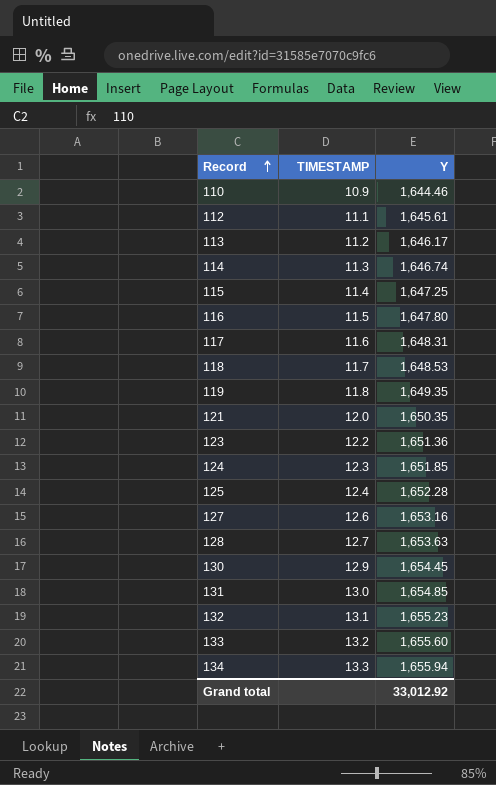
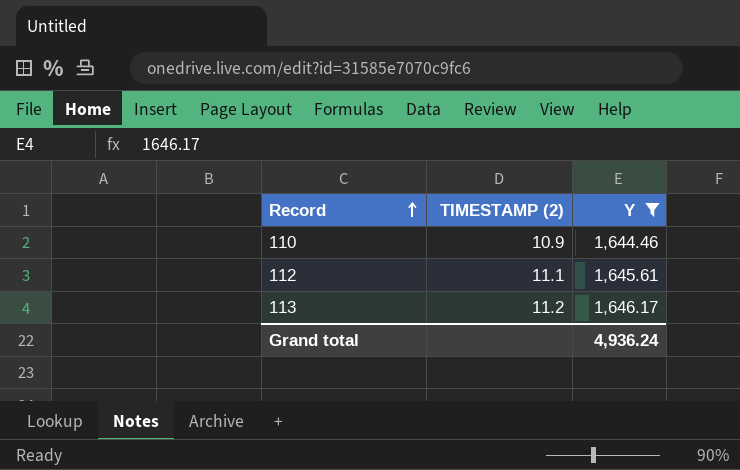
filter: none -> Y <= 1,646.17
column name: TIMESTAMP -> TIMESTAMP (2)
Grand total | Y: 33,012.92 -> 4,936.24

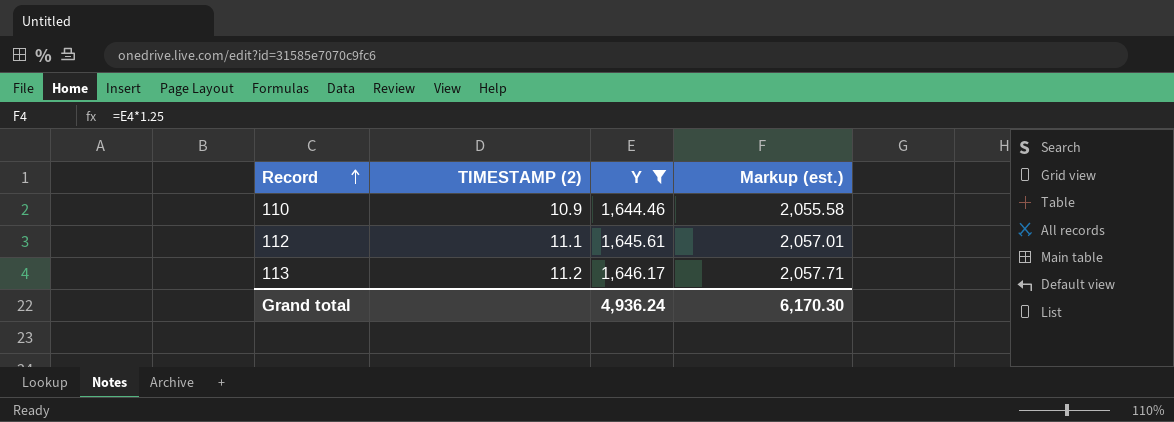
column Markup (est.) | formula: none -> [Y] * 1.25

